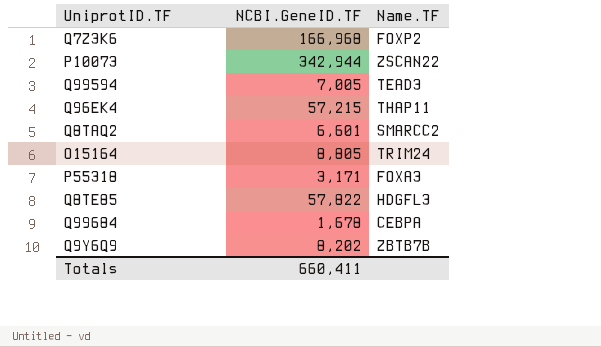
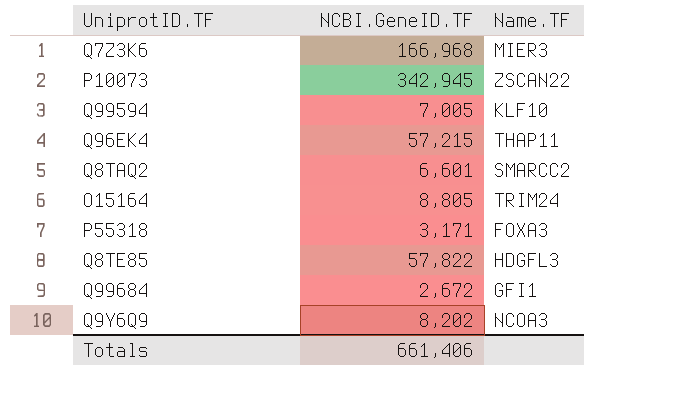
Q7Z3K6 | Name.TF: FOXP2 -> MIER3
P10073 | NCBI.GeneID.TF: 342,944 -> 342,945
Q99594 | Name.TF: TEAD3 -> KLF10
Q99684 | NCBI.GeneID.TF: 1,678 -> 2,672
Q99684 | Name.TF: CEBPA -> GFI1
Q9Y6Q9 | Name.TF: ZBTB7B -> NCOA3
Totals | NCBI.GeneID.TF: 660,411 -> 661,406

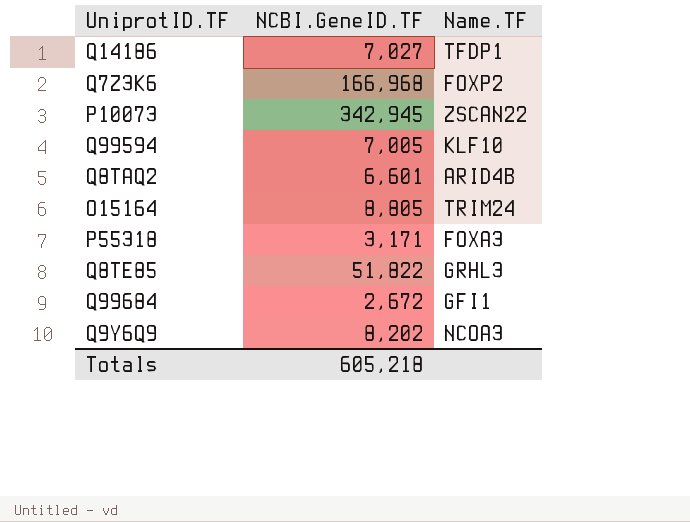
row Q96EK4: 57,215 | THAP11 -> none
row Q14186: none -> 7,027 | TFDP1
Q7Z3K6 | Name.TF: MIER3 -> FOXP2
Q8TAQ2 | Name.TF: SMARCC2 -> ARID4B
Q8TE85 | NCBI.GeneID.TF: 57,822 -> 51,822
Q8TE85 | Name.TF: HDGFL3 -> GRHL3
Totals | NCBI.GeneID.TF: 661,406 -> 605,218

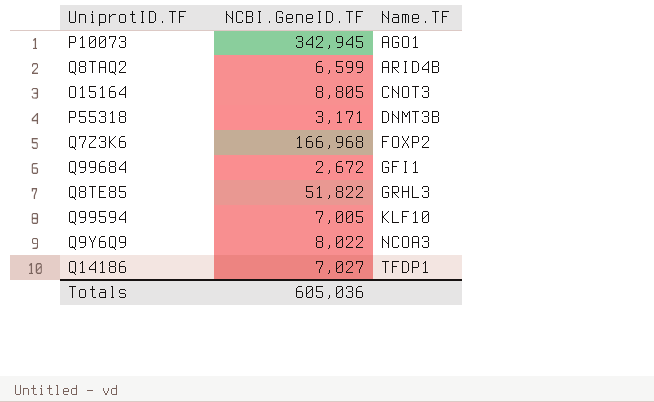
row order: none -> Name.TF ascending
P10073 | Name.TF: ZSCAN22 -> AGO1
Q8TAQ2 | NCBI.GeneID.TF: 6,601 -> 6,599
O15164 | Name.TF: TRIM24 -> CNOT3
P55318 | Name.TF: FOXA3 -> DNMT3B
Q9Y6Q9 | NCBI.GeneID.TF: 8,202 -> 8,022
Totals | NCBI.GeneID.TF: 605,218 -> 605,036

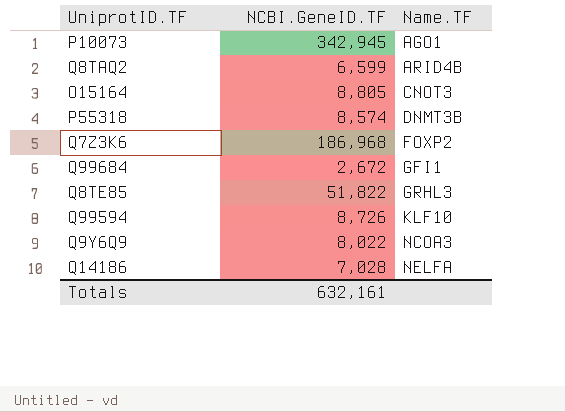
P55318 | NCBI.GeneID.TF: 3,171 -> 8,574
Q7Z3K6 | NCBI.GeneID.TF: 166,968 -> 186,968
Q99594 | NCBI.GeneID.TF: 7,005 -> 8,726
Q14186 | NCBI.GeneID.TF: 7,027 -> 7,028
Q14186 | Name.TF: TFDP1 -> NELFA
Totals | NCBI.GeneID.TF: 605,036 -> 632,161

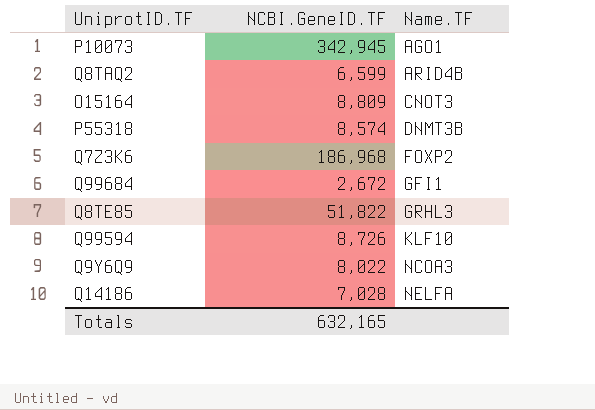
O15164 | NCBI.GeneID.TF: 8,805 -> 8,809
Totals | NCBI.GeneID.TF: 632,161 -> 632,165

